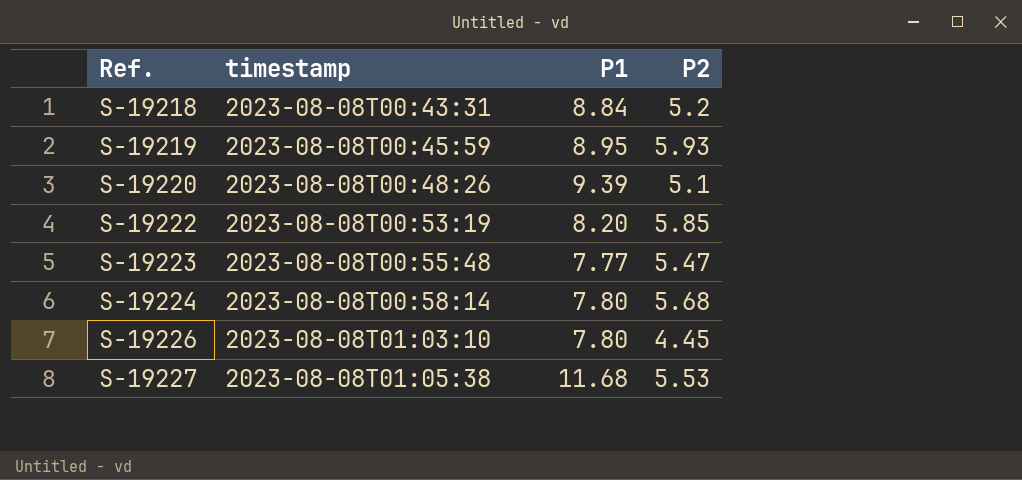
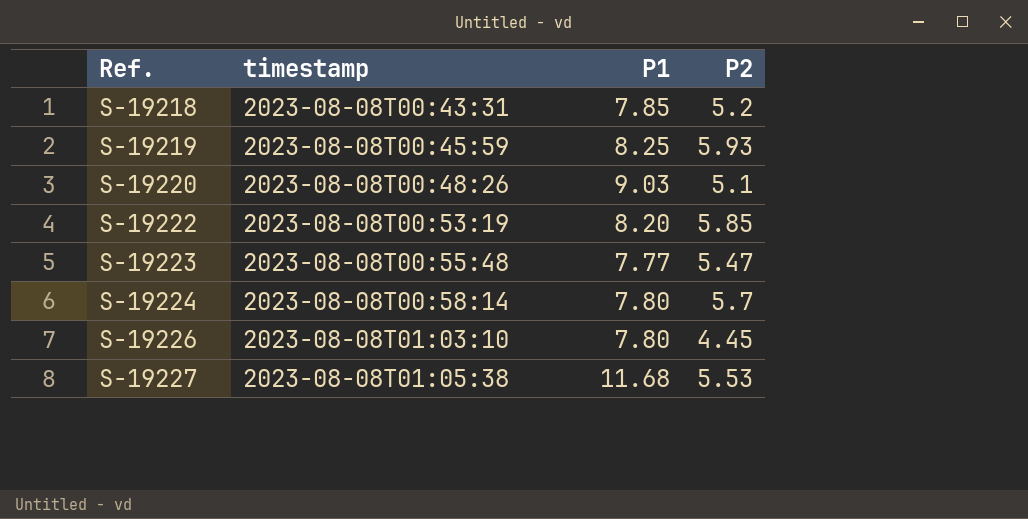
S-19218 | P1: 8.84 -> 7.85
S-19219 | P1: 8.95 -> 8.25
S-19220 | P1: 9.39 -> 9.03
S-19224 | P2: 5.68 -> 5.7

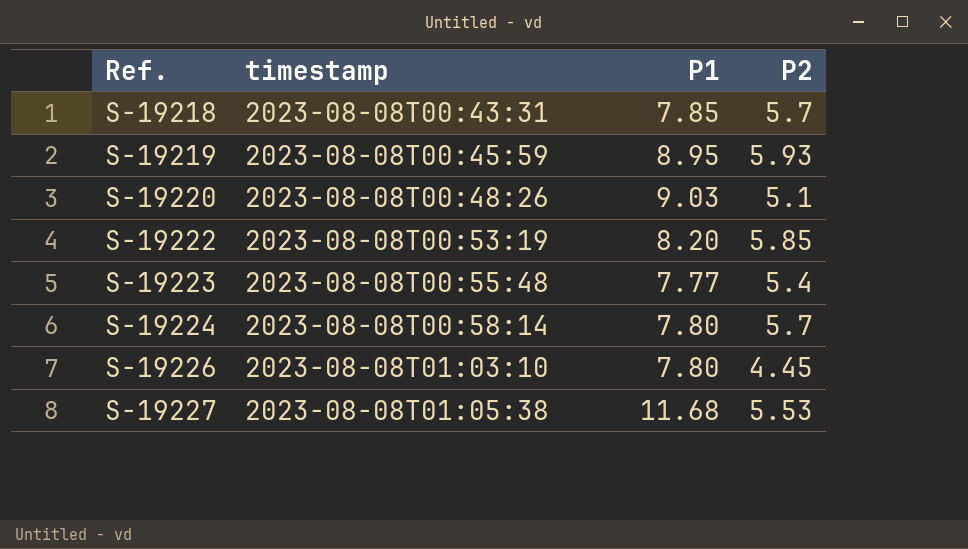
S-19218 | P2: 5.2 -> 5.7
S-19219 | P1: 8.25 -> 8.95
S-19223 | P2: 5.47 -> 5.4

